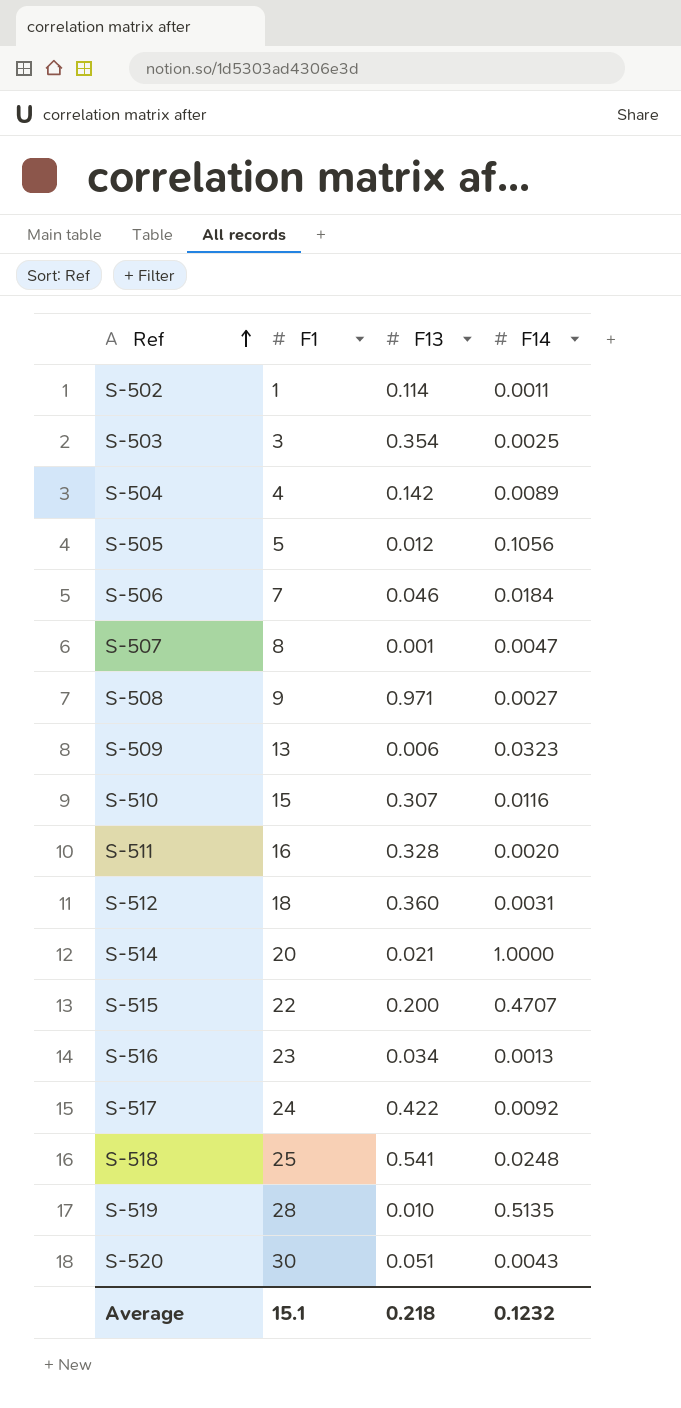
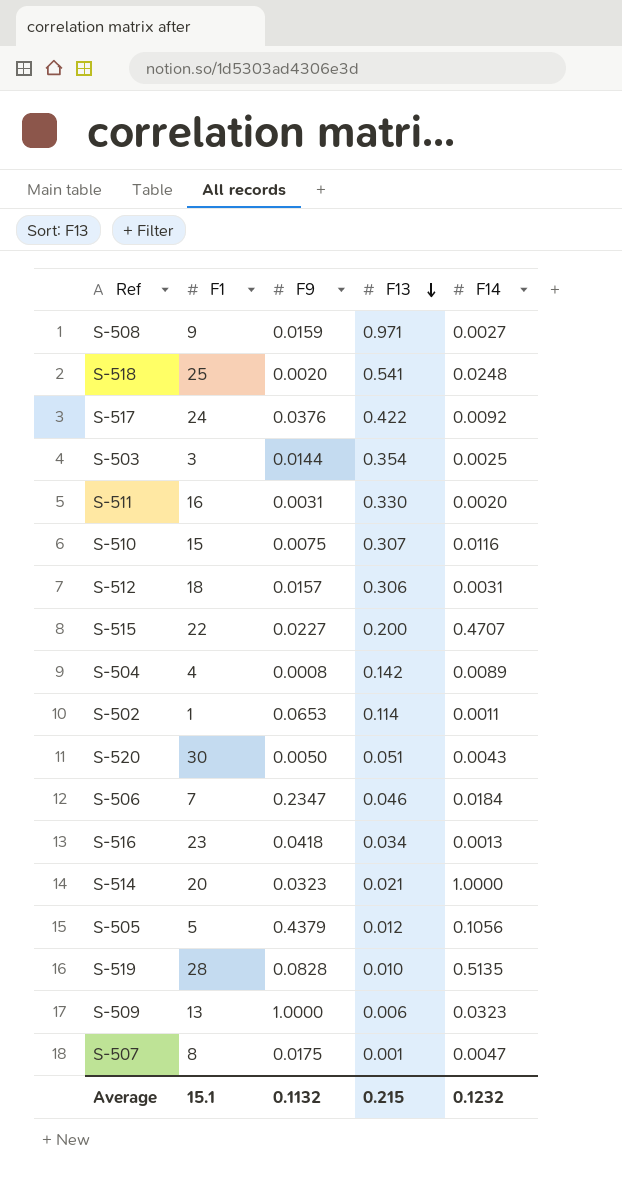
row order: Ref ascending -> F13 descending
column F9 | position: none -> 3
S-511 | F13: 0.328 -> 0.330
S-512 | F13: 0.360 -> 0.306
Average | F13: 0.218 -> 0.215

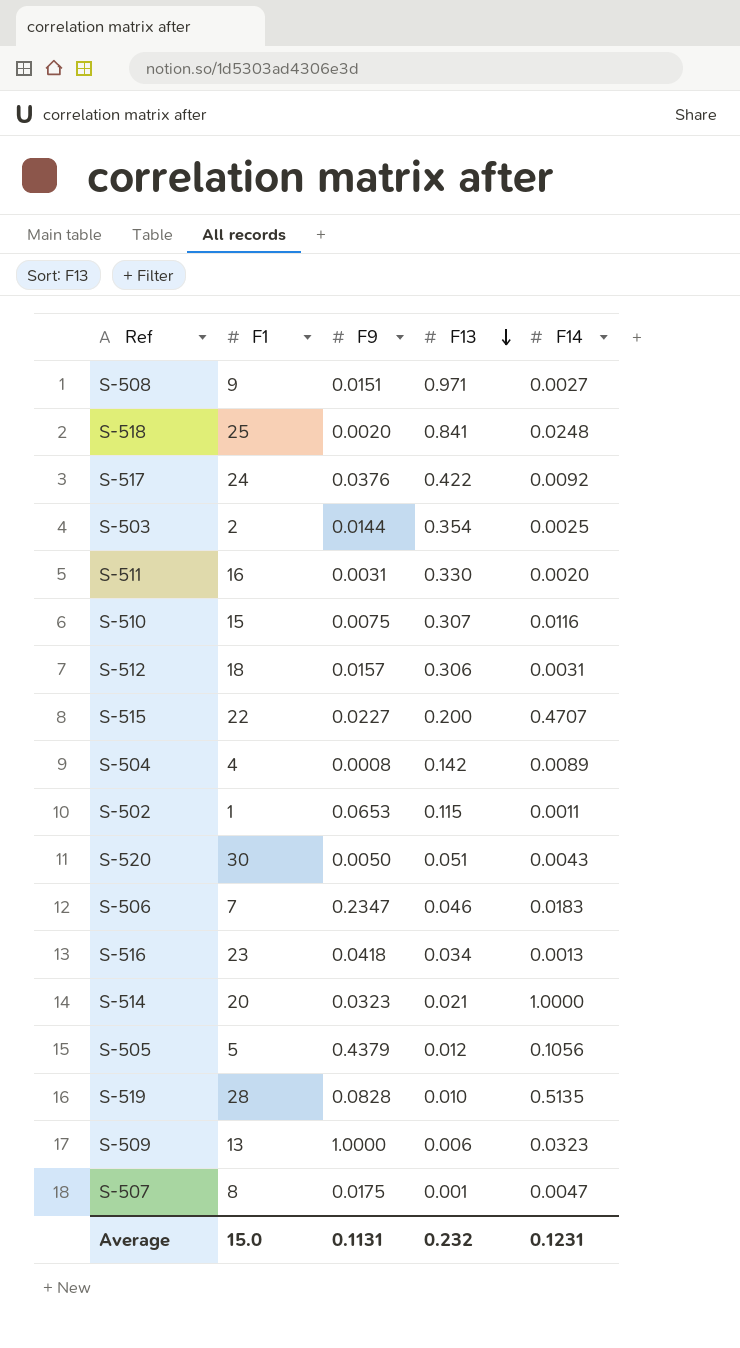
S-508 | F9: 0.0159 -> 0.0151
S-518 | F13: 0.541 -> 0.841
S-503 | F1: 3 -> 2
S-502 | F13: 0.114 -> 0.115
S-506 | F14: 0.0184 -> 0.0183
Average | F1: 15.1 -> 15.0
Average | F9: 0.1132 -> 0.1131
Average | F13: 0.215 -> 0.232
Average | F14: 0.1232 -> 0.1231

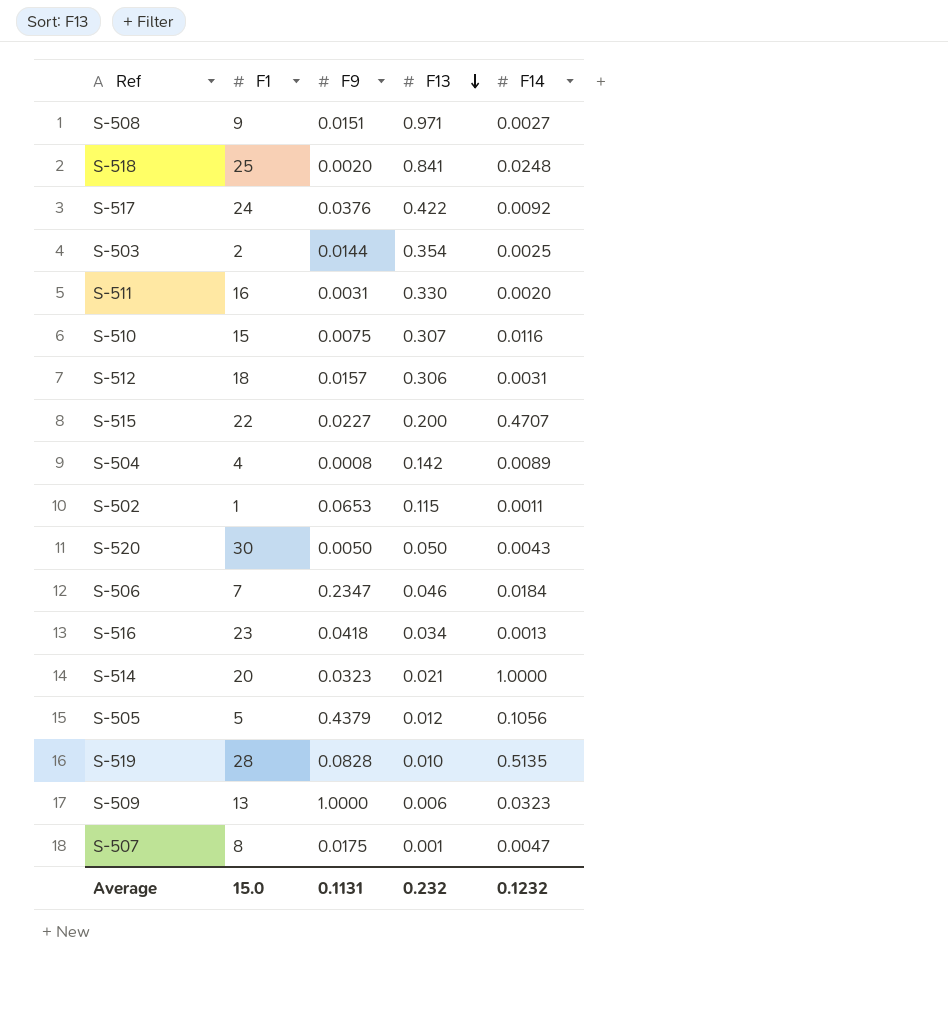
S-520 | F13: 0.051 -> 0.050
S-506 | F14: 0.0183 -> 0.0184
Average | F14: 0.1231 -> 0.1232

